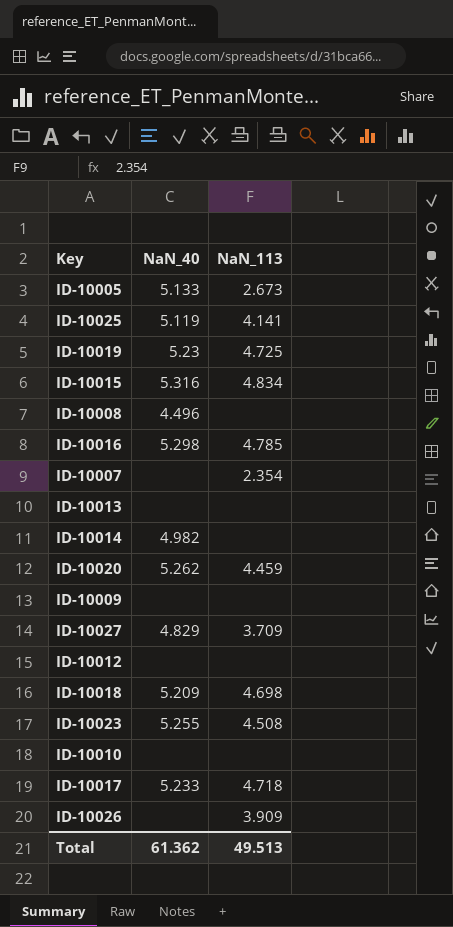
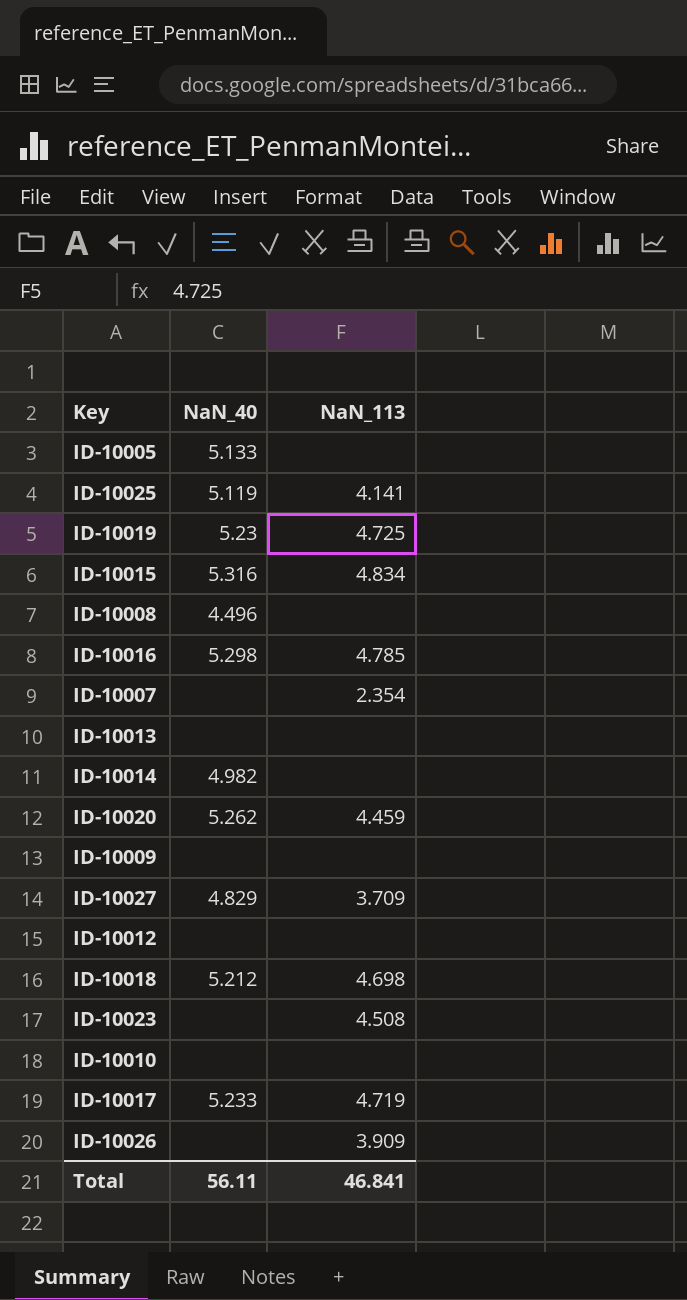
ID-10005 | NaN_113: 2.673 -> none
ID-10018 | NaN_40: 5.209 -> 5.212
ID-10023 | NaN_40: 5.255 -> none
ID-10017 | NaN_113: 4.718 -> 4.719
Total | NaN_40: 61.362 -> 56.11
Total | NaN_113: 49.513 -> 46.841

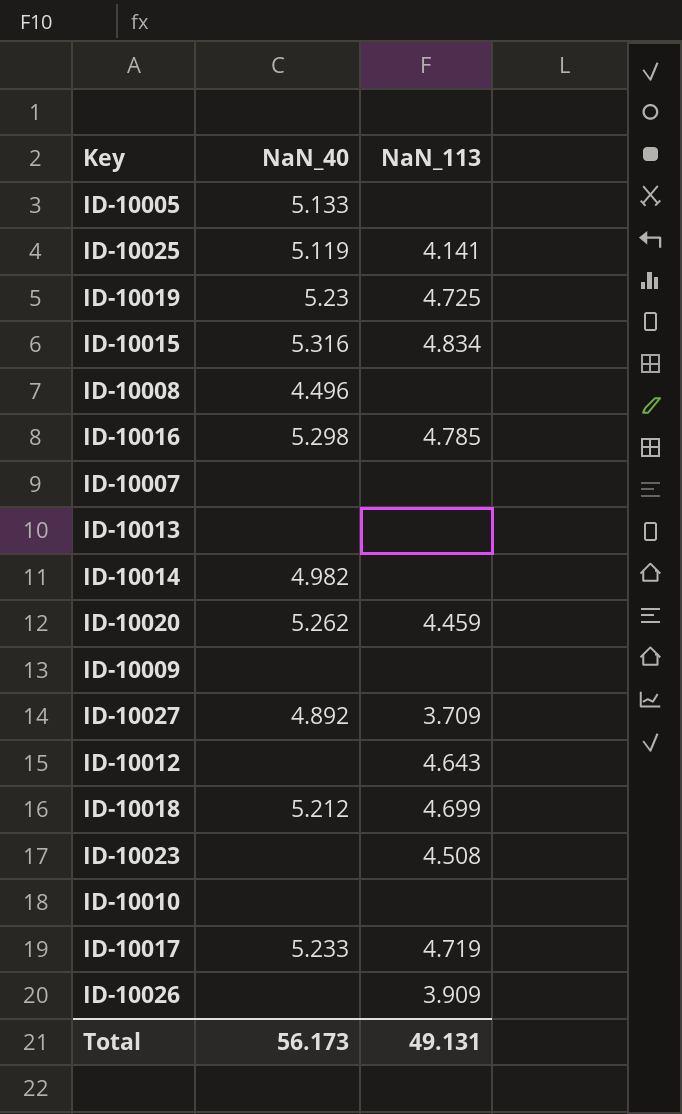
ID-10007 | NaN_113: 2.354 -> none
ID-10027 | NaN_40: 4.829 -> 4.892
ID-10012 | NaN_113: none -> 4.643
ID-10018 | NaN_113: 4.698 -> 4.699
Total | NaN_40: 56.11 -> 56.173
Total | NaN_113: 46.841 -> 49.131

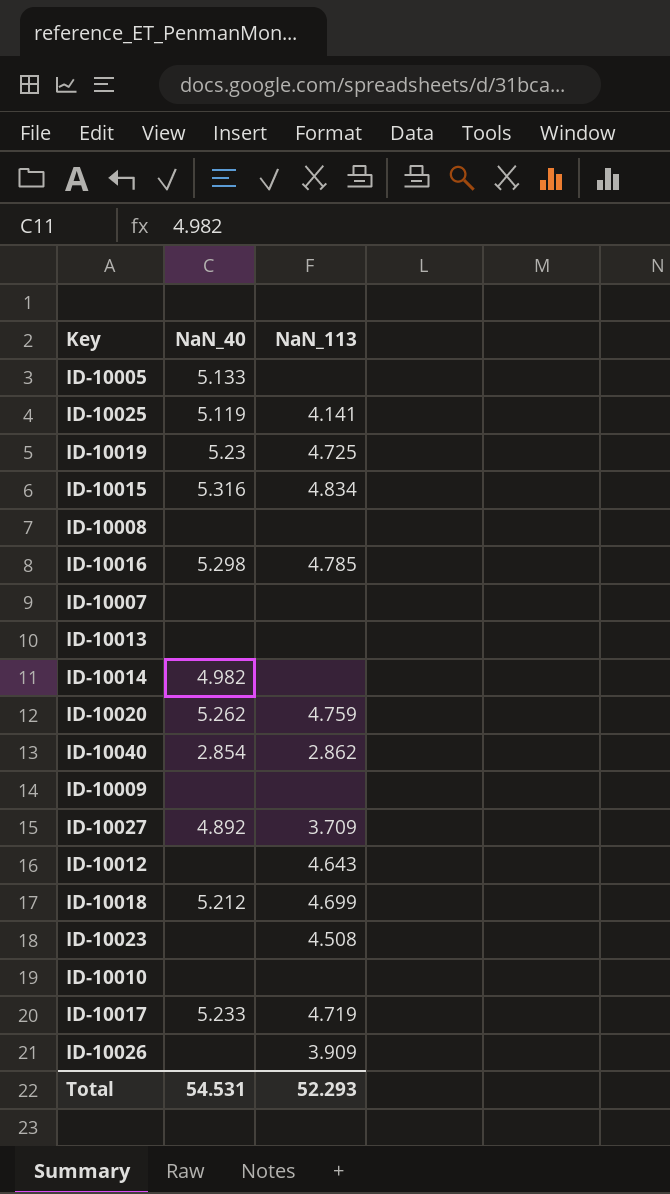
ID-10008 | NaN_40: 4.496 -> none
ID-10020 | NaN_113: 4.459 -> 4.759
row ID-10040: none -> 2.854 | 2.862
Total | NaN_40: 56.173 -> 54.531
Total | NaN_113: 49.131 -> 52.293

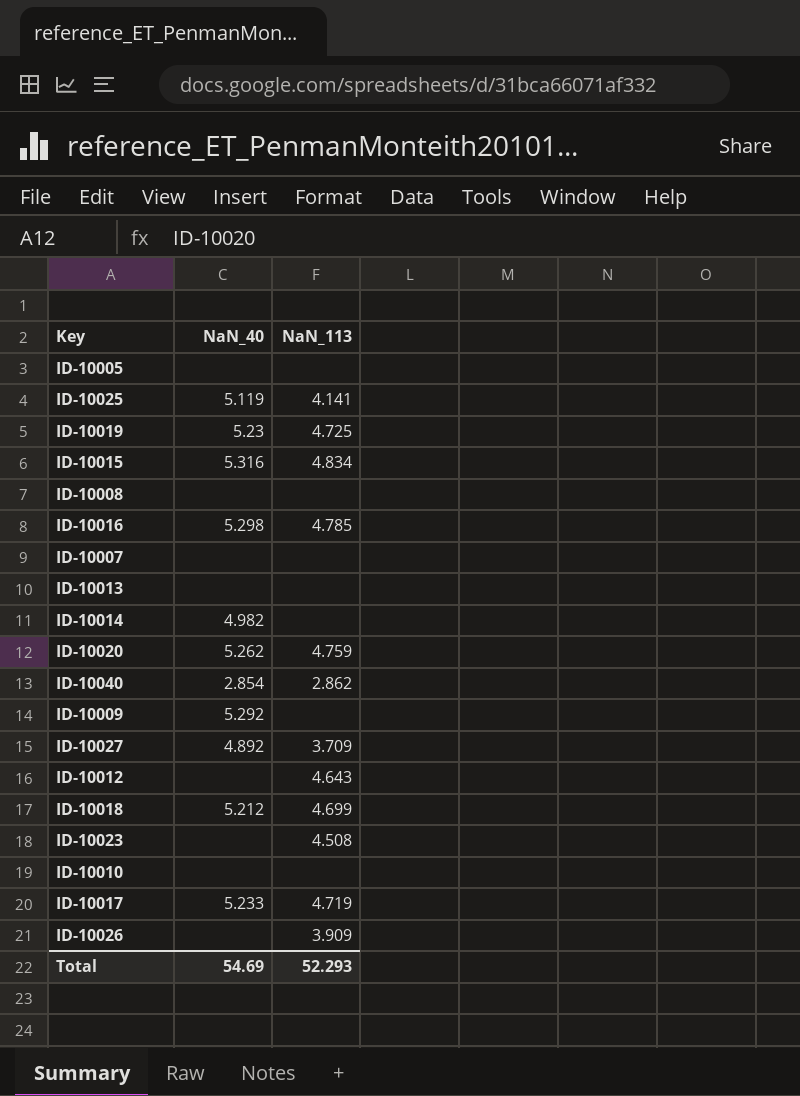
ID-10005 | NaN_40: 5.133 -> none
ID-10009 | NaN_40: none -> 5.292
Total | NaN_40: 54.531 -> 54.69

